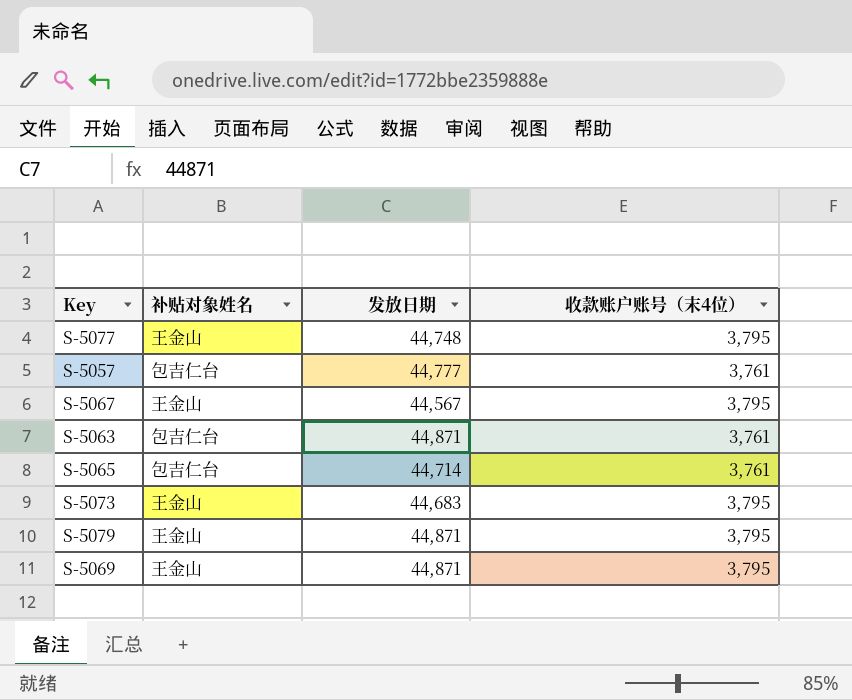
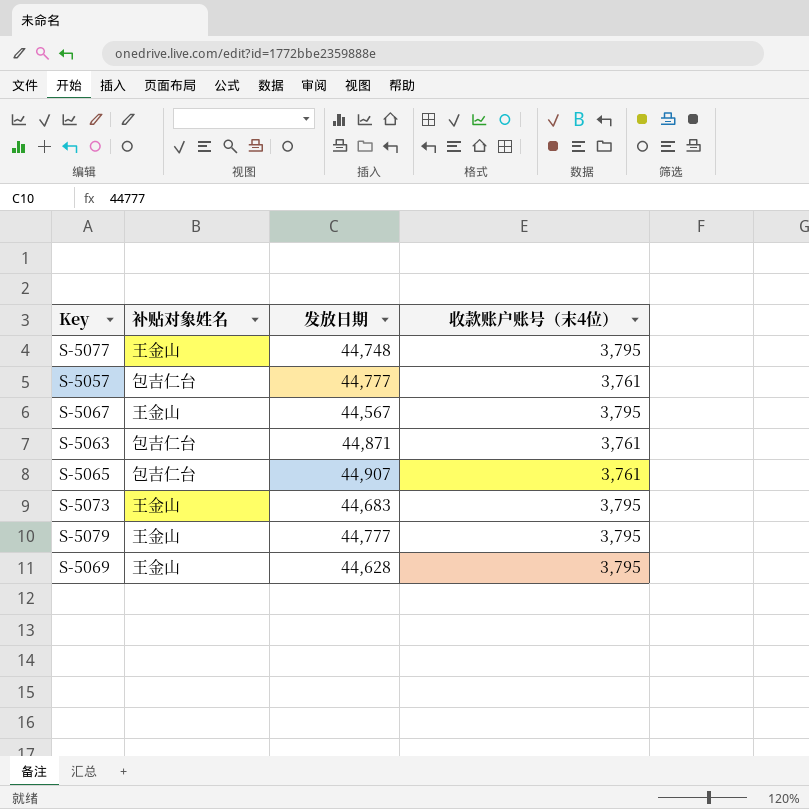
S-5065 | 发放日期: 44,714 -> 44,907
S-5079 | 发放日期: 44,871 -> 44,777
S-5069 | 发放日期: 44,871 -> 44,628

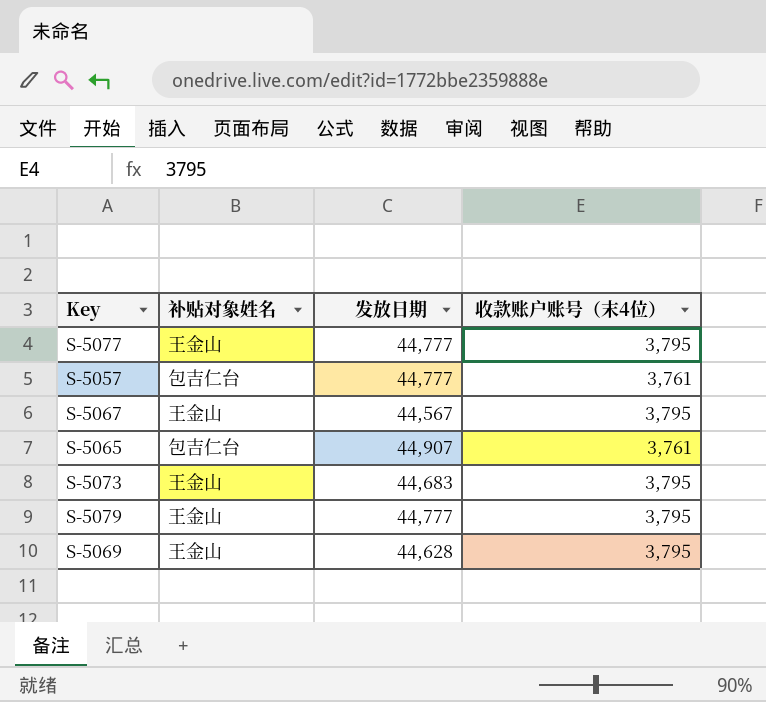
row S-5063: 包吉仁台 | 44,871 | 3,761 -> none
S-5077 | 发放日期: 44,748 -> 44,777

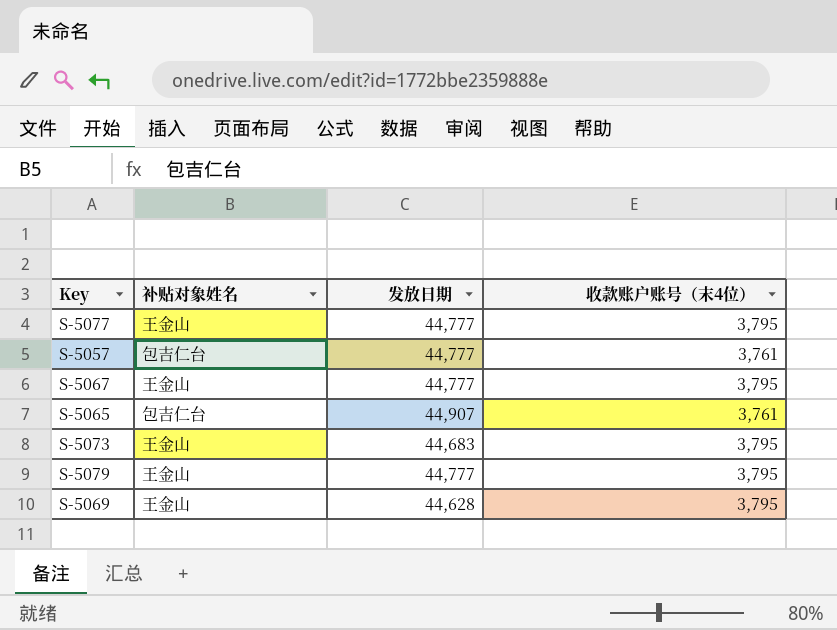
S-5067 | 发放日期: 44,567 -> 44,777

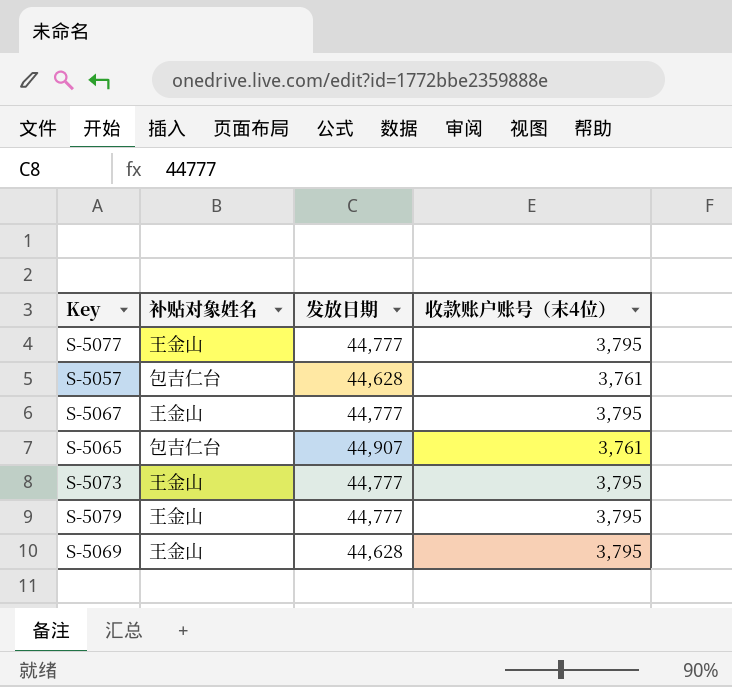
S-5057 | 发放日期: 44,777 -> 44,628
S-5073 | 发放日期: 44,683 -> 44,777

